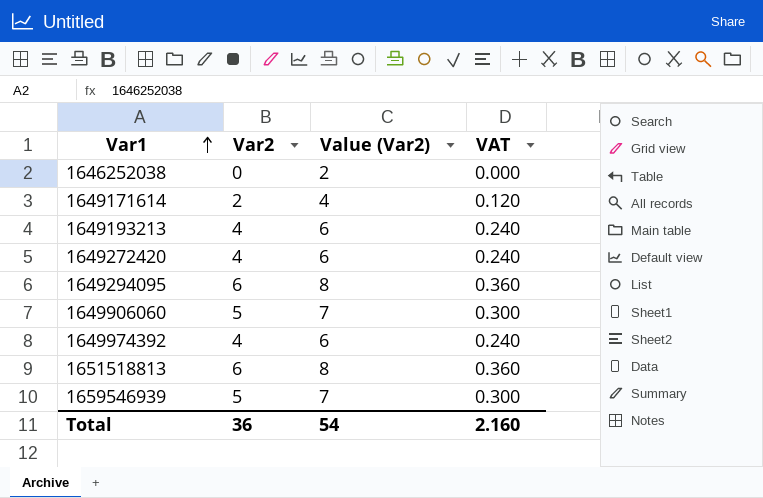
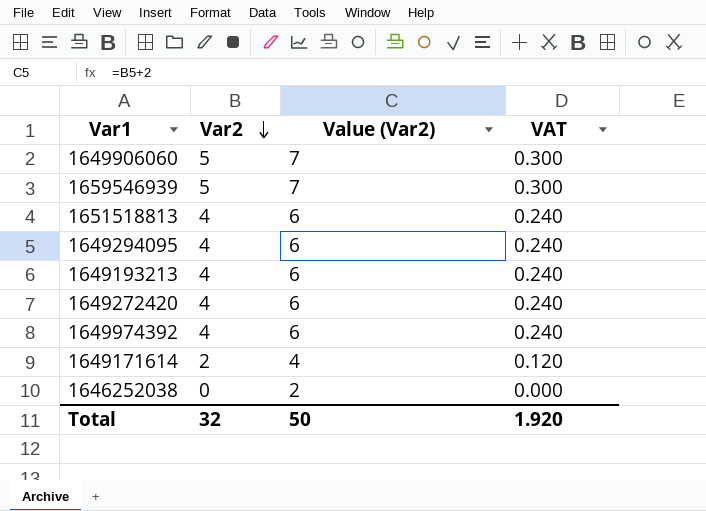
row order: Var1 ascending -> Var2 descending
1651518813 | Var2: 6 -> 4
1651518813 | Value (Var2): 8 -> 6
1651518813 | VAT: 0.360 -> 0.240
1649294095 | Var2: 6 -> 4
1649294095 | Value (Var2): 8 -> 6
1649294095 | VAT: 0.360 -> 0.240
Total | Var2: 36 -> 32
Total | Value (Var2): 54 -> 50
Total | VAT: 2.160 -> 1.920

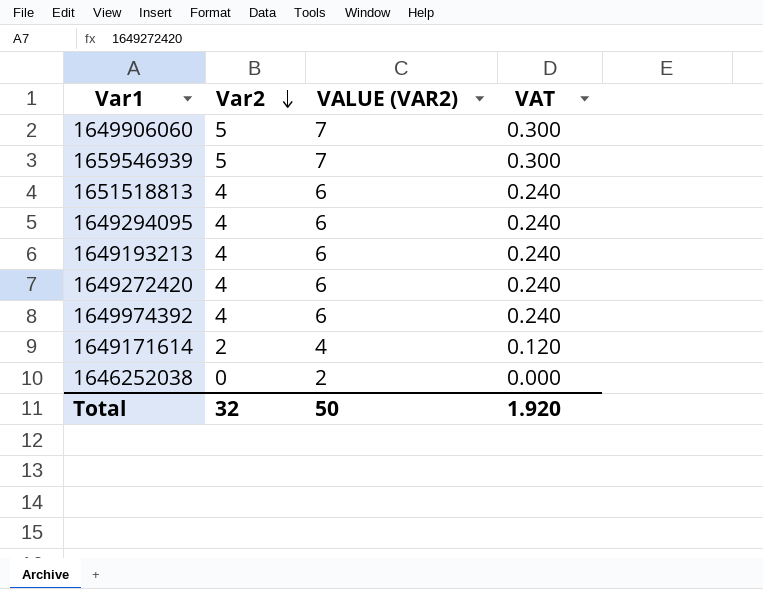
column name: Value (Var2) -> VALUE (VAR2)

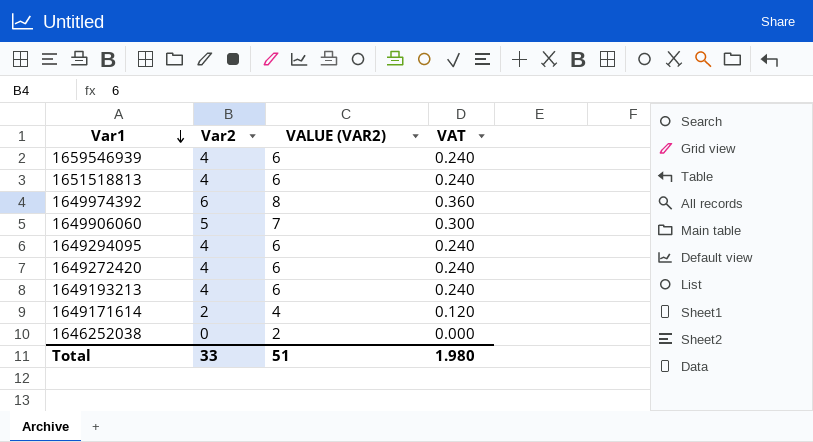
row order: Var2 descending -> Var1 descending
1659546939 | Var2: 5 -> 4
1659546939 | VALUE (VAR2): 7 -> 6
1659546939 | VAT: 0.300 -> 0.240
1649974392 | Var2: 4 -> 6
1649974392 | VALUE (VAR2): 6 -> 8
1649974392 | VAT: 0.240 -> 0.360
Total | Var2: 32 -> 33
Total | VALUE (VAR2): 50 -> 51
Total | VAT: 1.920 -> 1.980

